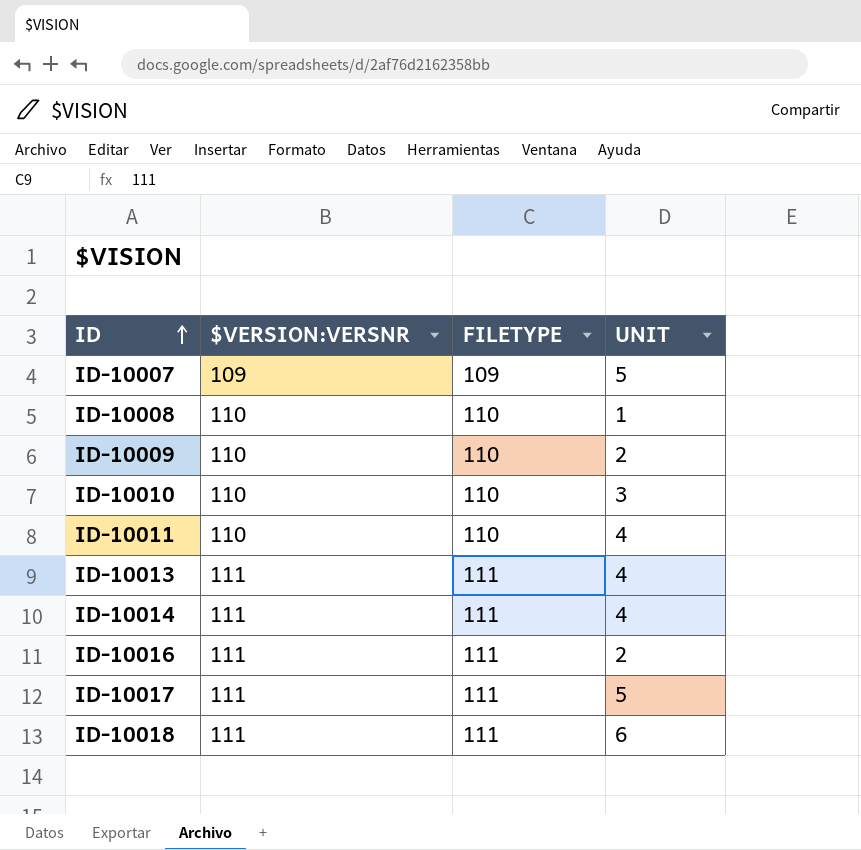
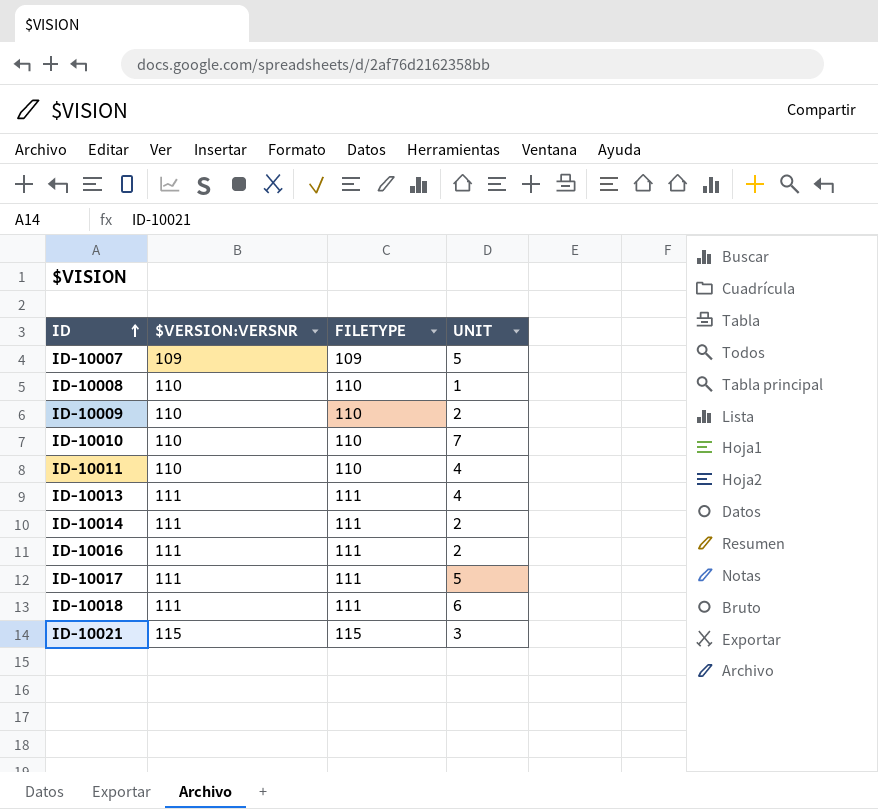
ID-10010 | UNIT: 3 -> 7
ID-10014 | UNIT: 4 -> 2
row ID-10021: none -> 115 | 115 | 3

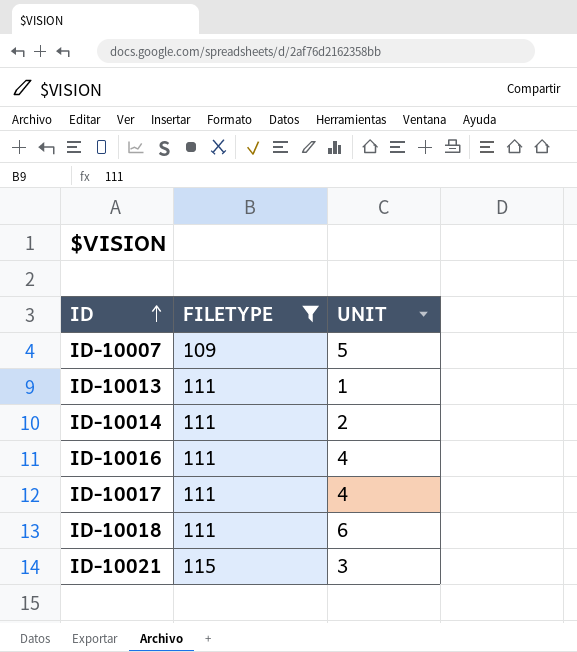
filter: none -> FILETYPE != 110
column $VERSION:VERSNR | position: 2 -> none
ID-10013 | UNIT: 4 -> 1
ID-10016 | UNIT: 2 -> 4
ID-10017 | UNIT: 5 -> 4

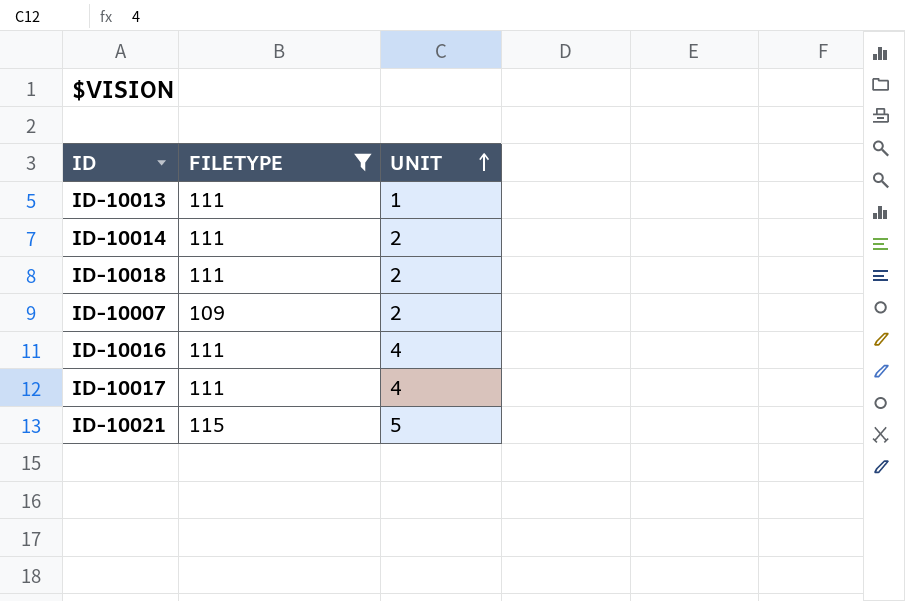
row order: ID ascending -> UNIT ascending
ID-10018 | UNIT: 6 -> 2
ID-10007 | UNIT: 5 -> 2
ID-10021 | UNIT: 3 -> 5

